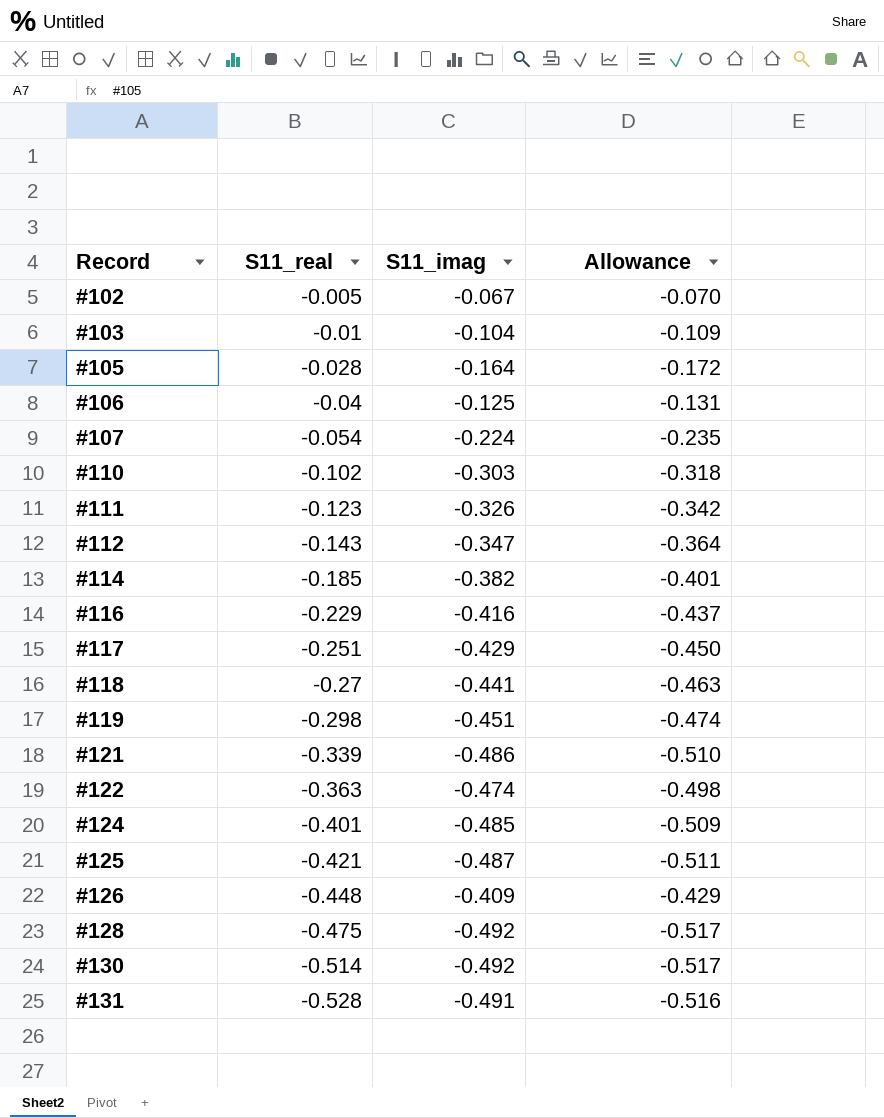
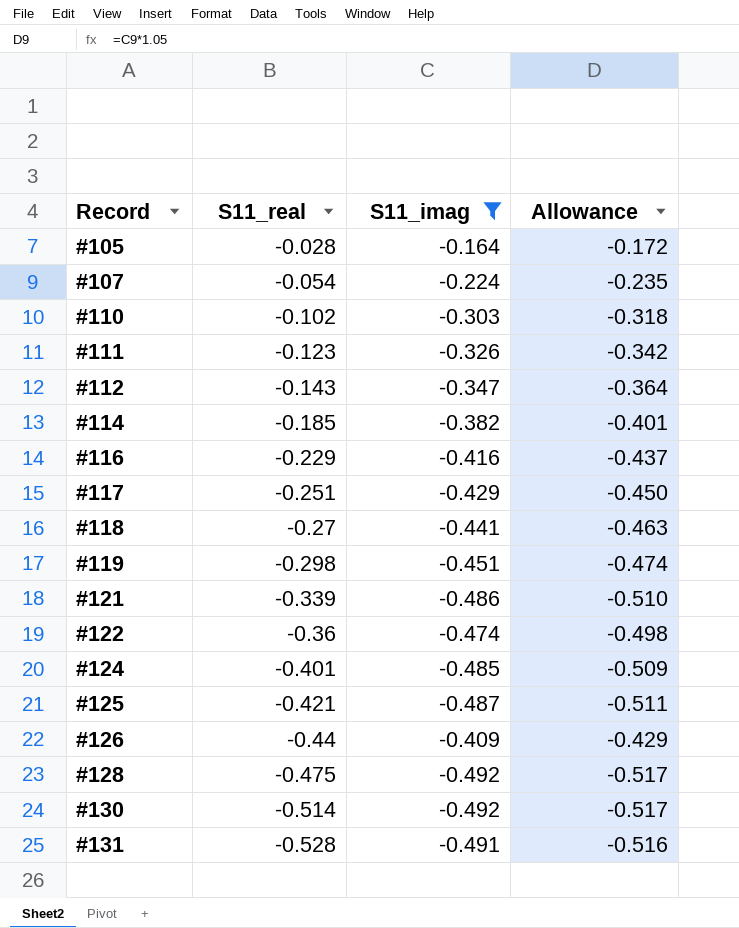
filter: none -> S11_imag <= -0.164
#122 | S11_real: -0.363 -> -0.36
#126 | S11_real: -0.448 -> -0.44

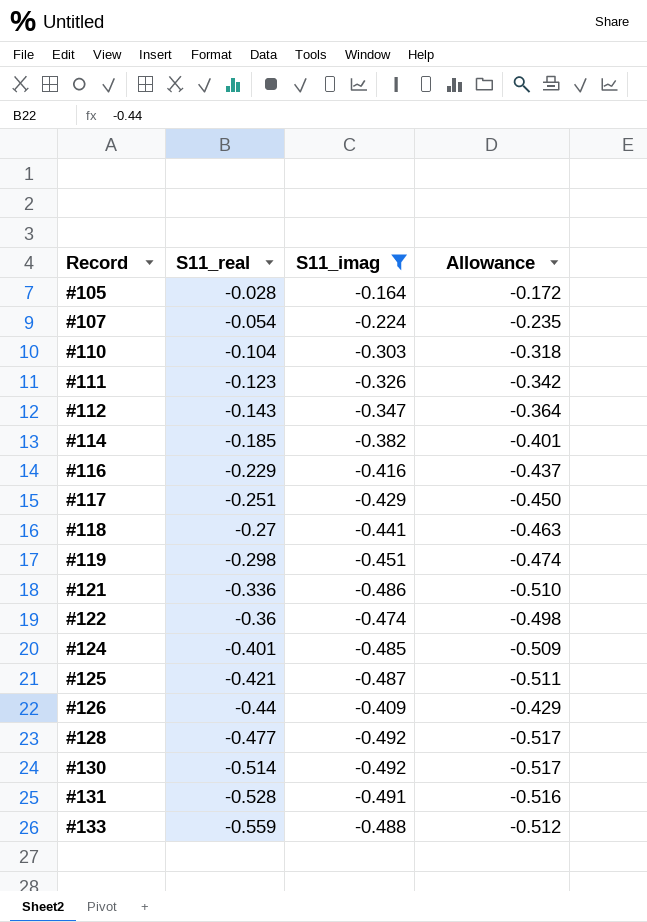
#110 | S11_real: -0.102 -> -0.104
#121 | S11_real: -0.339 -> -0.336
#128 | S11_real: -0.475 -> -0.477
row #133: none -> -0.559 | -0.488 | -0.512

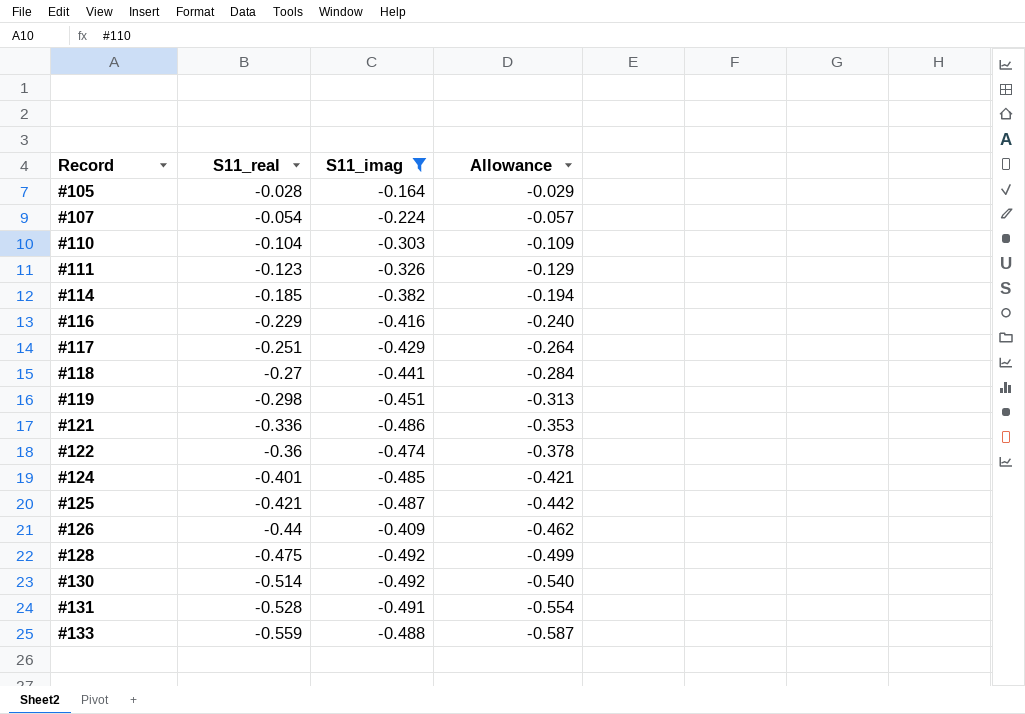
column Allowance | formula: [S11_imag] * 1.05 -> [S11_real] * 1.05
row #112: -0.143 | -0.347 | -0.364 -> none
#128 | S11_real: -0.477 -> -0.475

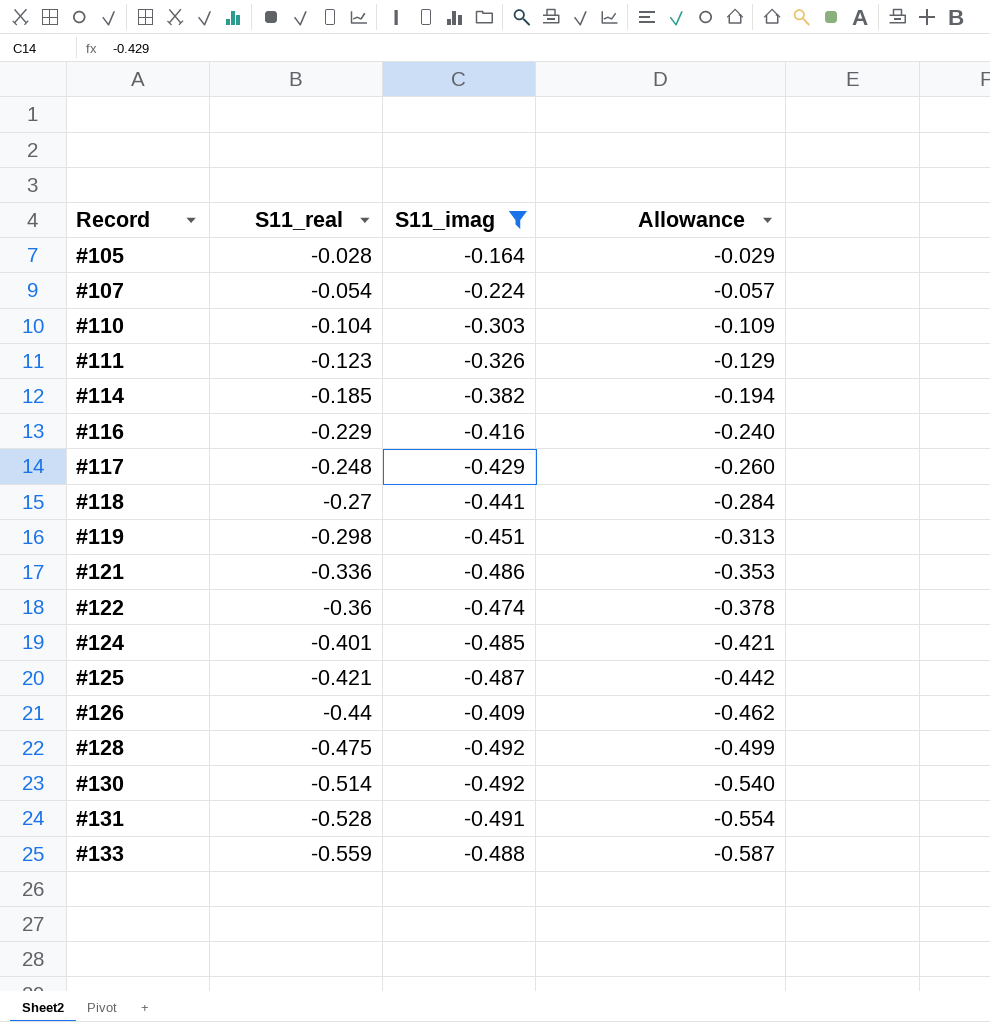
#117 | S11_real: -0.251 -> -0.248
#117 | Allowance: -0.264 -> -0.260

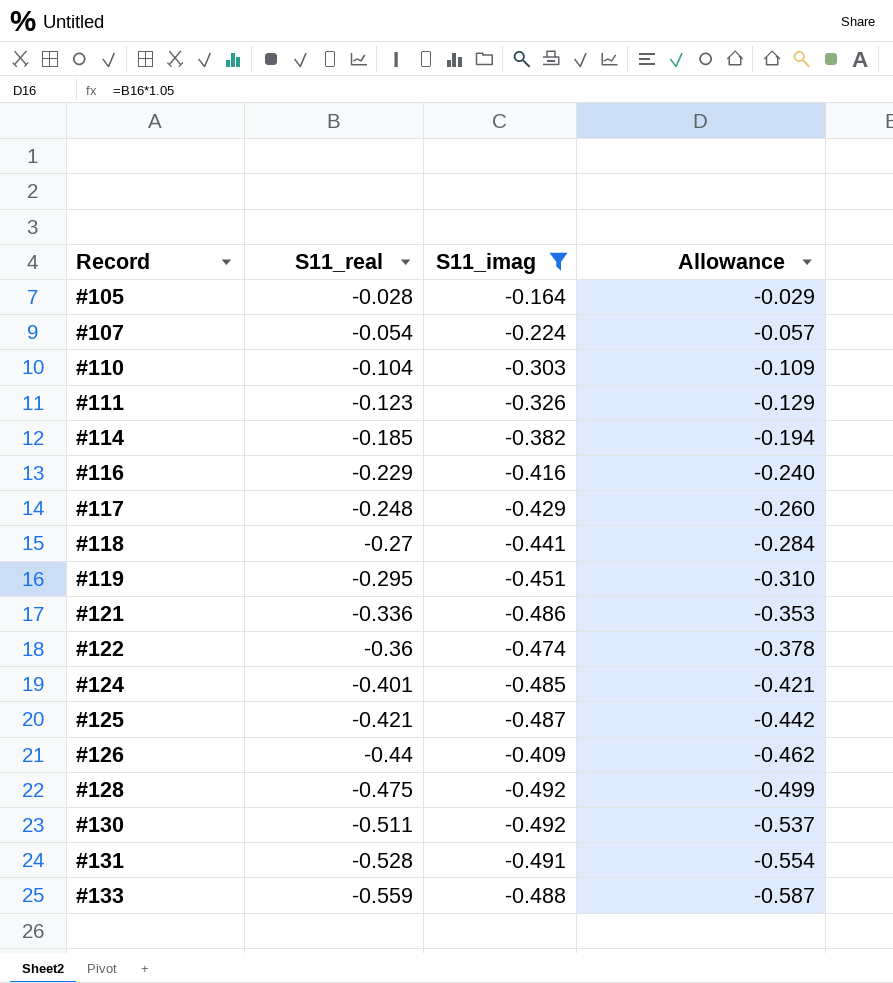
#119 | S11_real: -0.298 -> -0.295
#119 | Allowance: -0.313 -> -0.310
#130 | S11_real: -0.514 -> -0.511
#130 | Allowance: -0.540 -> -0.537

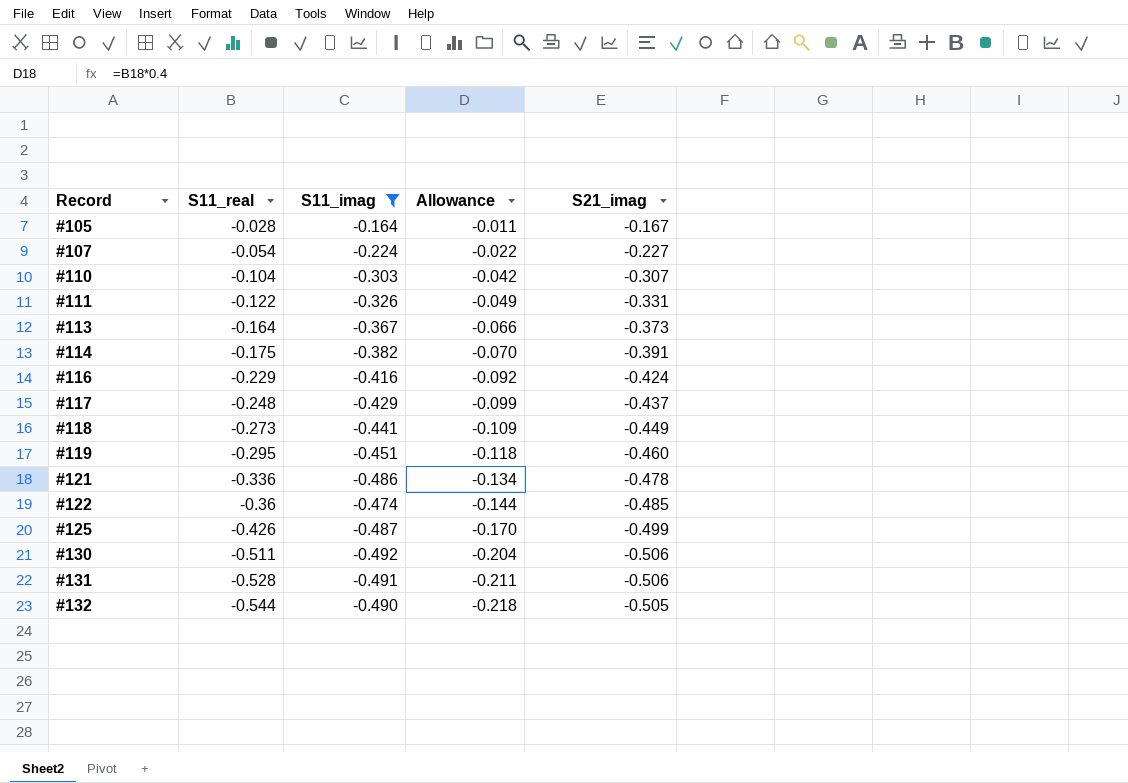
column Allowance | formula: [S11_real] * 1.05 -> [S11_real] * 0.4
column S21_imag | position: none -> 5
row #124: -0.401 | -0.485 | -0.421 -> none
row #126: -0.44 | -0.409 | -0.462 -> none
row #128: -0.475 | -0.492 | -0.499 -> none
row #133: -0.559 | -0.488 | -0.587 -> none
#111 | S11_real: -0.123 -> -0.122
row #113: none -> -0.164 | -0.367 | -0.066 | -0.373
#114 | S11_real: -0.185 -> -0.175
#118 | S11_real: -0.27 -> -0.273
#125 | S11_real: -0.421 -> -0.426
row #132: none -> -0.544 | -0.490 | -0.218 | -0.505

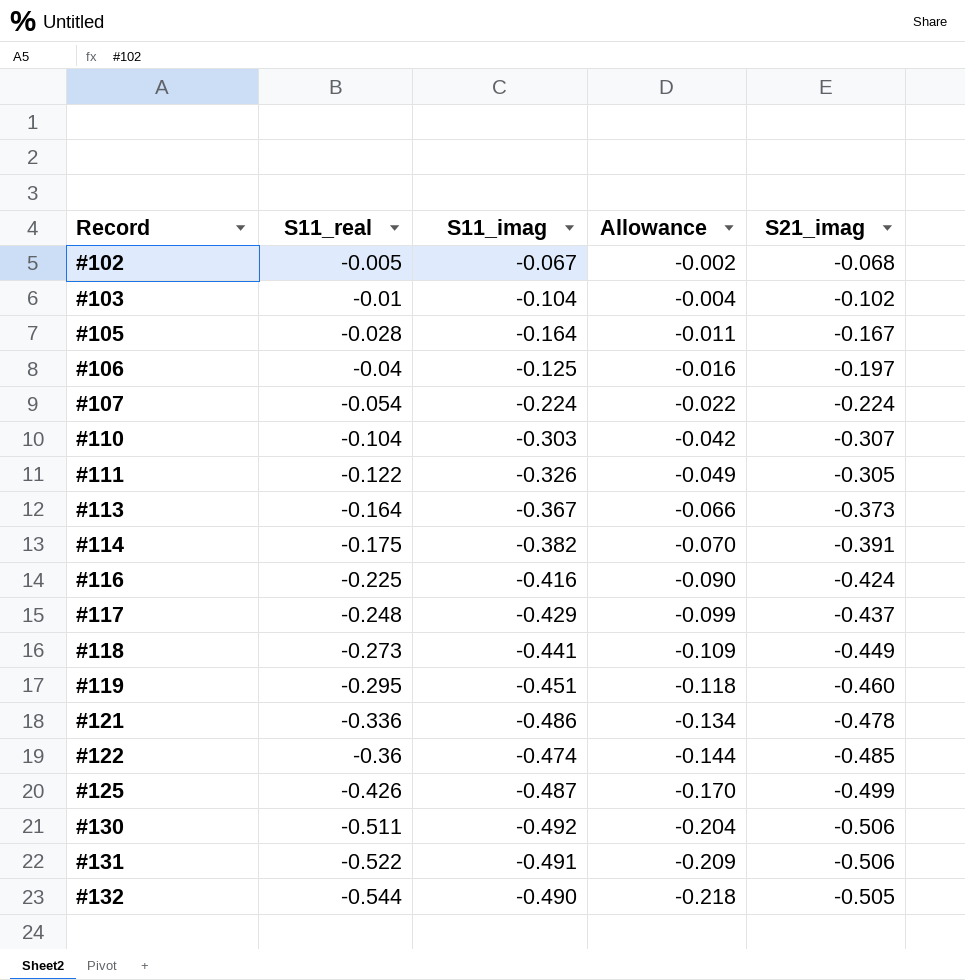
filter: S11_imag <= -0.164 -> none
#107 | S21_imag: -0.227 -> -0.224
#111 | S21_imag: -0.331 -> -0.305
#116 | S11_real: -0.229 -> -0.225
#116 | Allowance: -0.092 -> -0.090
#131 | S11_real: -0.528 -> -0.522
#131 | Allowance: -0.211 -> -0.209

